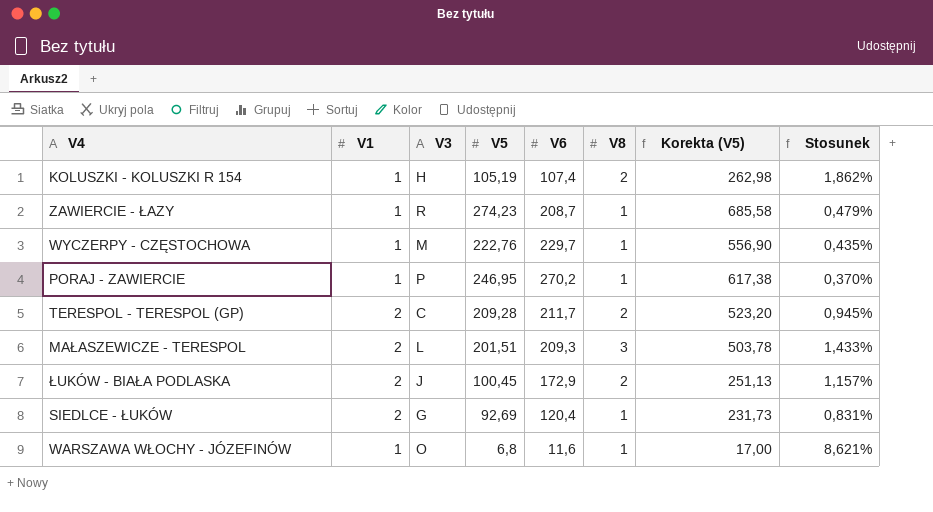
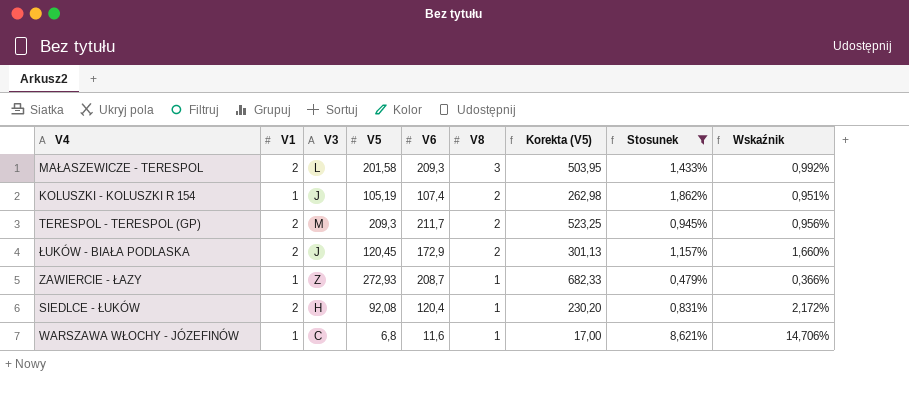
filter: none -> Stosunek >= 0,479%
row order: none -> V8 descending
column Wskaźnik | formula: none -> [V1] / [V5]
MAŁASZEWICZE - TERESPOL | V5: 201,51 -> 201,58
MAŁASZEWICZE - TERESPOL | Korekta (V5): 503,78 -> 503,95
KOLUSZKI - KOLUSZKI R 154 | V3: H -> J
TERESPOL - TERESPOL (GP) | V3: C -> M
TERESPOL - TERESPOL (GP) | V5: 209,28 -> 209,3
TERESPOL - TERESPOL (GP) | Korekta (V5): 523,20 -> 523,25
ŁUKÓW - BIAŁA PODLASKA | V5: 100,45 -> 120,45
ŁUKÓW - BIAŁA PODLASKA | Korekta (V5): 251,13 -> 301,13
ZAWIERCIE - ŁAZY | V3: R -> Z
ZAWIERCIE - ŁAZY | V5: 274,23 -> 272,93
ZAWIERCIE - ŁAZY | Korekta (V5): 685,58 -> 682,33
SIEDLCE - ŁUKÓW | V3: G -> H
SIEDLCE - ŁUKÓW | V5: 92,69 -> 92,08
SIEDLCE - ŁUKÓW | Korekta (V5): 231,73 -> 230,20
WARSZAWA WŁOCHY - JÓZEFINÓW | V3: O -> C

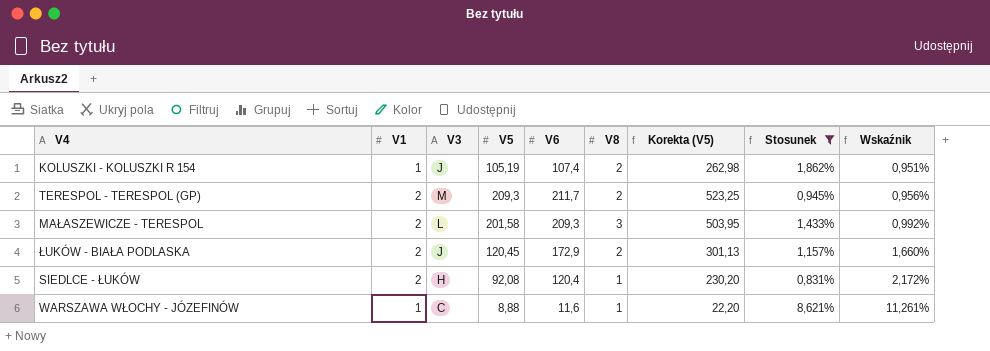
row order: V8 descending -> Wskaźnik ascending
row ZAWIERCIE - ŁAZY: 1 | Z | 272,93 | 208,7 | 1 | 682,33 | 0,479% | 0,366% -> none
WARSZAWA WŁOCHY - JÓZEFINÓW | V5: 6,8 -> 8,88
WARSZAWA WŁOCHY - JÓZEFINÓW | Korekta (V5): 17,00 -> 22,20
WARSZAWA WŁOCHY - JÓZEFINÓW | Wskaźnik: 14,706% -> 11,261%

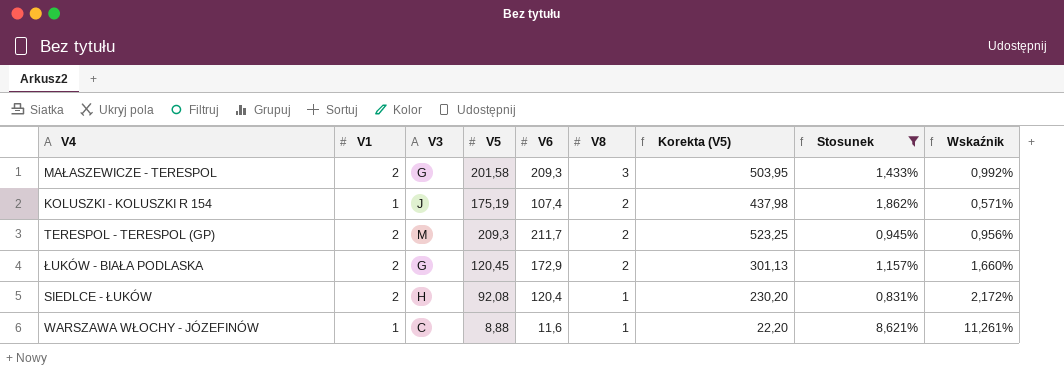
row order: Wskaźnik ascending -> V8 descending
MAŁASZEWICZE - TERESPOL | V3: L -> G
KOLUSZKI - KOLUSZKI R 154 | V5: 105,19 -> 175,19
KOLUSZKI - KOLUSZKI R 154 | Korekta (V5): 262,98 -> 437,98
KOLUSZKI - KOLUSZKI R 154 | Wskaźnik: 0,951% -> 0,571%
ŁUKÓW - BIAŁA PODLASKA | V3: J -> G

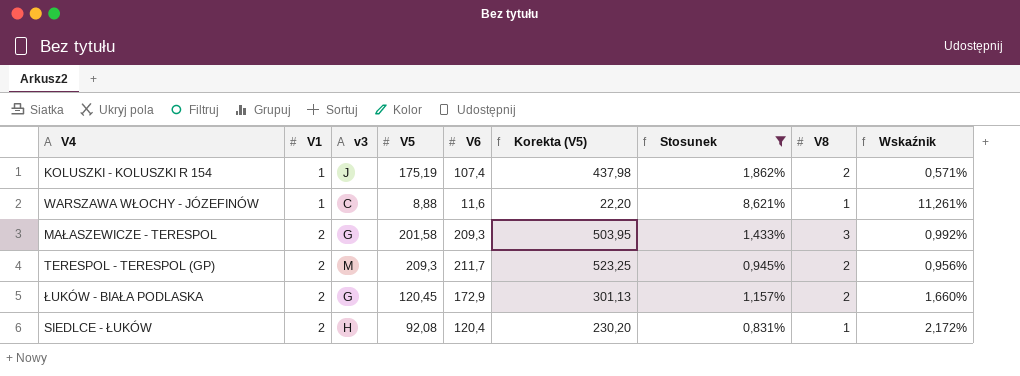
row order: V8 descending -> V1 ascending
column name: V3 -> v3
column V8 | position: 6 -> 8

